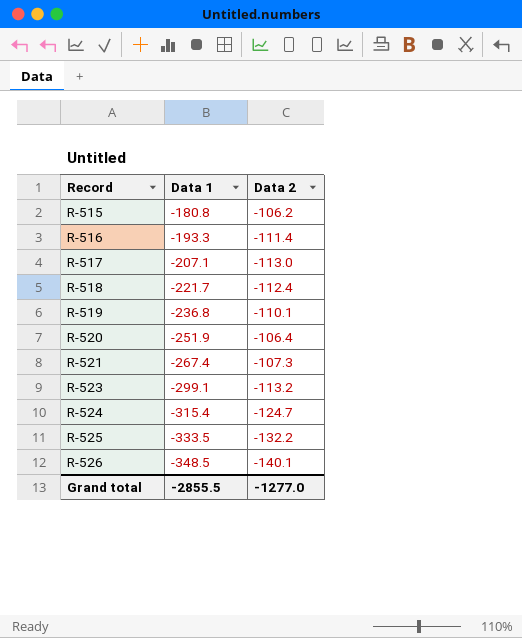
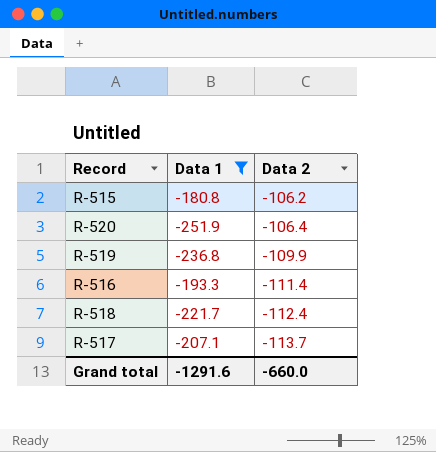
filter: none -> Data 1 >= -251.9
row order: Record ascending -> Data 2 descending
R-519 | Data 2: -110.1 -> -109.9
R-517 | Data 2: -113.0 -> -113.7
Grand total | Data 1: -2855.5 -> -1291.6
Grand total | Data 2: -1277.0 -> -660.0

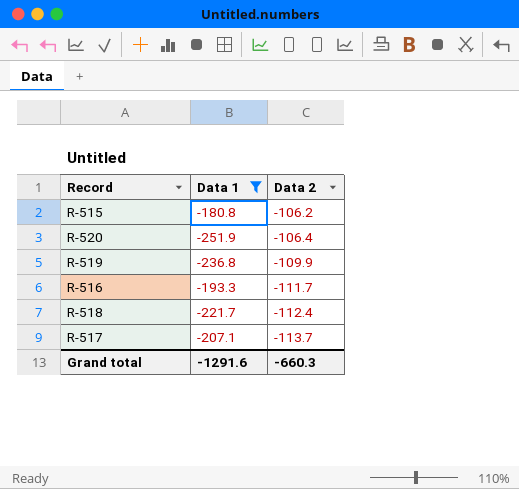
R-516 | Data 2: -111.4 -> -111.7
Grand total | Data 2: -660.0 -> -660.3

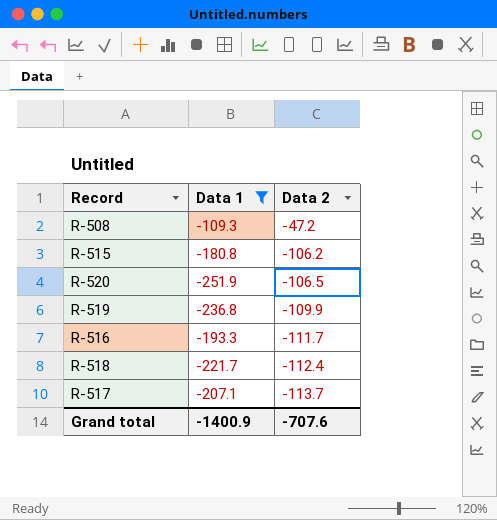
row R-508: none -> -109.3 | -47.2
R-520 | Data 2: -106.4 -> -106.5
Grand total | Data 1: -1291.6 -> -1400.9
Grand total | Data 2: -660.3 -> -707.6

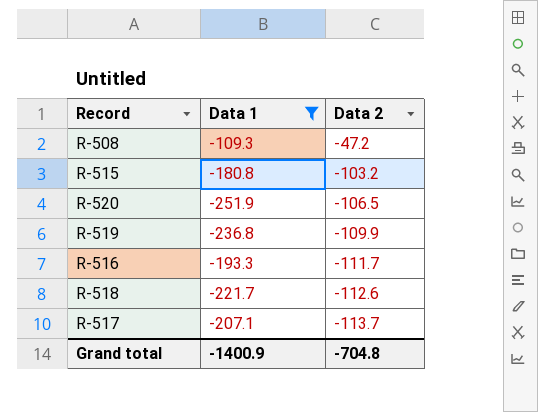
R-515 | Data 2: -106.2 -> -103.2
R-518 | Data 2: -112.4 -> -112.6
Grand total | Data 2: -707.6 -> -704.8

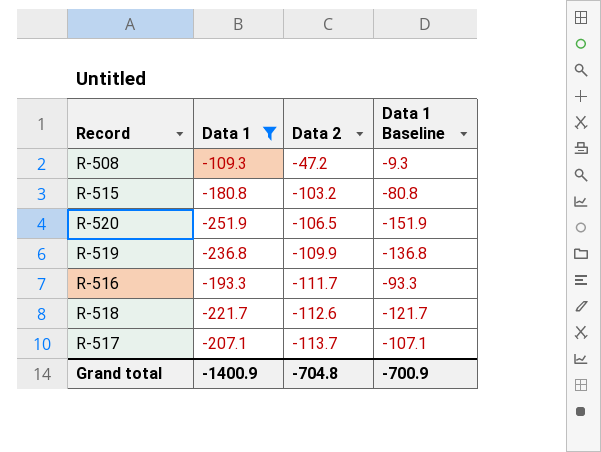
column Data 1 Baseline | formula: none -> [Data 1] + 100

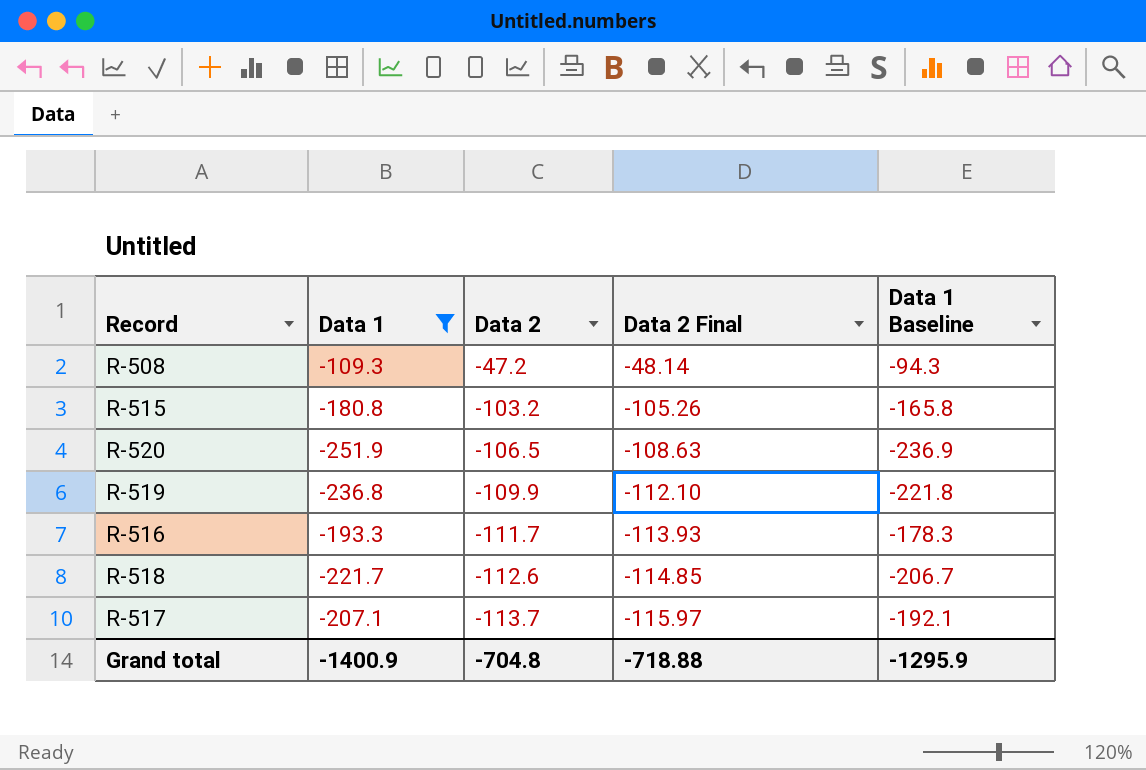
column Data 2 Final | formula: none -> [Data 2] * 1.02
column Data 1 Baseline | formula: [Data 1] + 100 -> [Data 1] + 15
Grand total | Data 1 Baseline: -700.9 -> -1295.9

